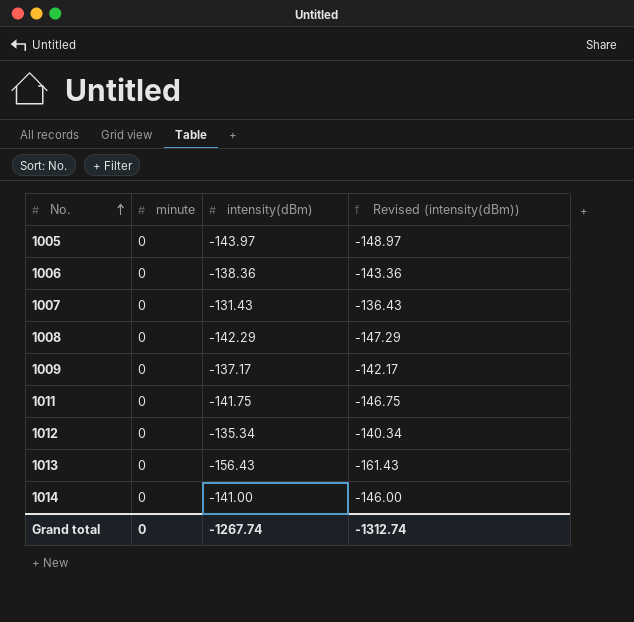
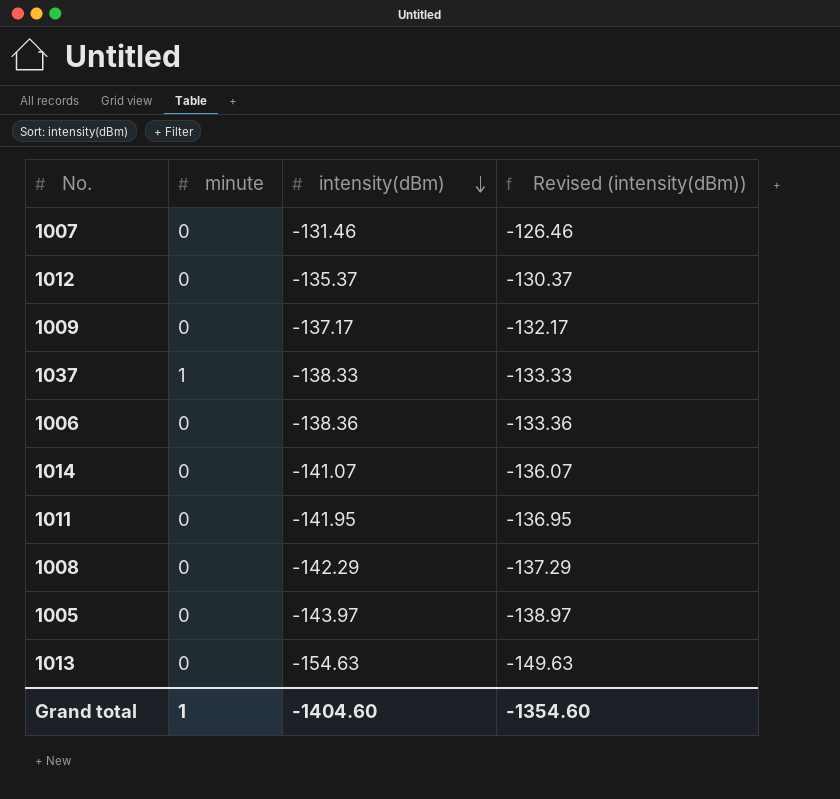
row order: No. ascending -> intensity(dBm) descending
column Revised (intensity(dBm)) | formula: [intensity(dBm)] - 5 -> [intensity(dBm)] + 5
1007 | intensity(dBm): -131.43 -> -131.46
1012 | intensity(dBm): -135.34 -> -135.37
row 1037: none -> 1 | -138.33 | -133.33
1014 | intensity(dBm): -141.00 -> -141.07
1011 | intensity(dBm): -141.75 -> -141.95
1013 | intensity(dBm): -156.43 -> -154.63
Grand total | minute: 0 -> 1
Grand total | intensity(dBm): -1267.74 -> -1404.60
Grand total | Revised (intensity(dBm)): -1312.74 -> -1354.60

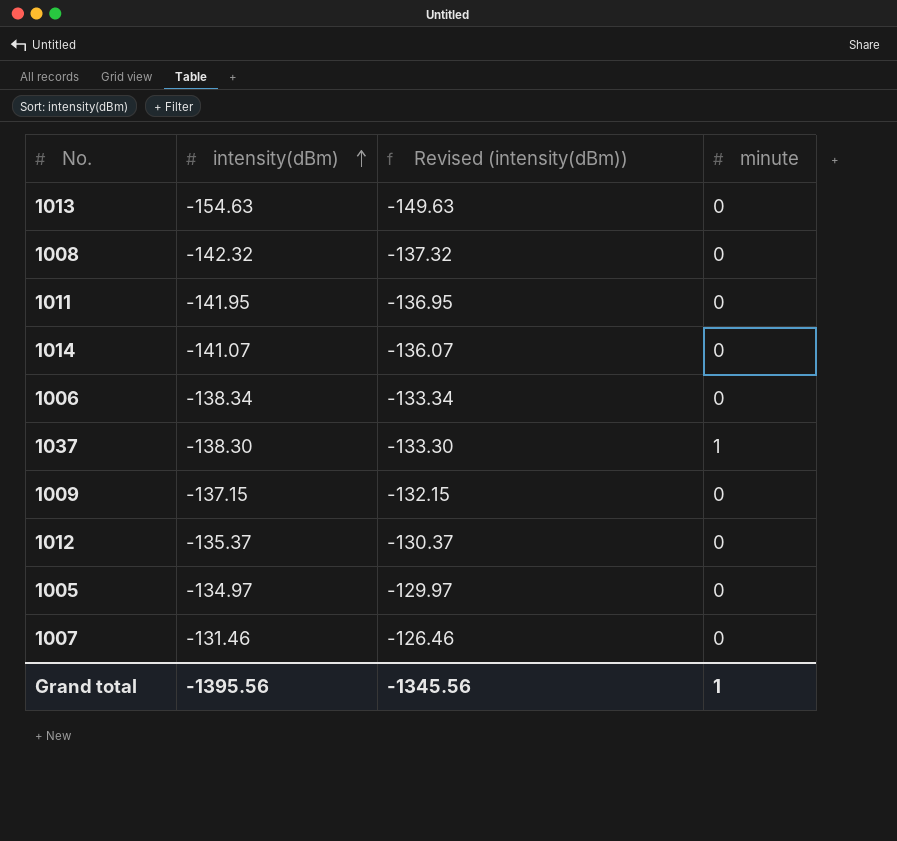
row order: intensity(dBm) descending -> intensity(dBm) ascending
column minute | position: 2 -> 4
1008 | intensity(dBm): -142.29 -> -142.32
1008 | Revised (intensity(dBm)): -137.29 -> -137.32
1006 | intensity(dBm): -138.36 -> -138.34
1006 | Revised (intensity(dBm)): -133.36 -> -133.34
1037 | intensity(dBm): -138.33 -> -138.30
1037 | Revised (intensity(dBm)): -133.33 -> -133.30
1009 | intensity(dBm): -137.17 -> -137.15
1009 | Revised (intensity(dBm)): -132.17 -> -132.15
1005 | intensity(dBm): -143.97 -> -134.97
1005 | Revised (intensity(dBm)): -138.97 -> -129.97
Grand total | intensity(dBm): -1404.60 -> -1395.56
Grand total | Revised (intensity(dBm)): -1354.60 -> -1345.56

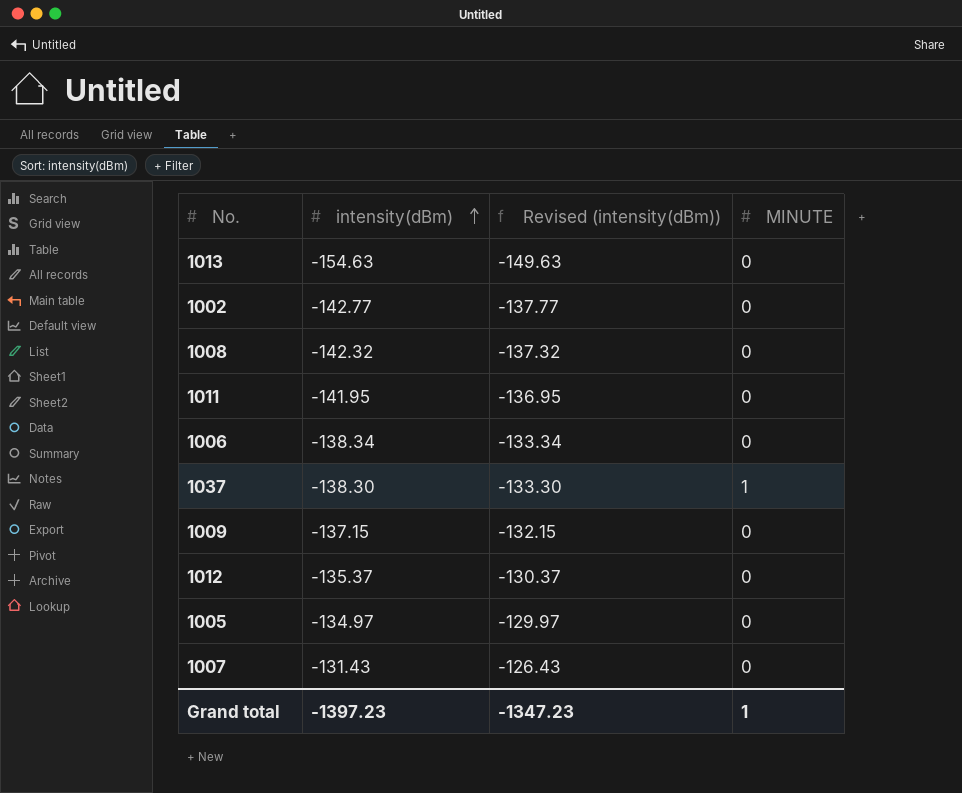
column name: minute -> MINUTE
row 1014: -141.07 | -136.07 | 0 -> none
row 1002: none -> -142.77 | -137.77 | 0
1007 | intensity(dBm): -131.46 -> -131.43
1007 | Revised (intensity(dBm)): -126.46 -> -126.43
Grand total | intensity(dBm): -1395.56 -> -1397.23
Grand total | Revised (intensity(dBm)): -1345.56 -> -1347.23

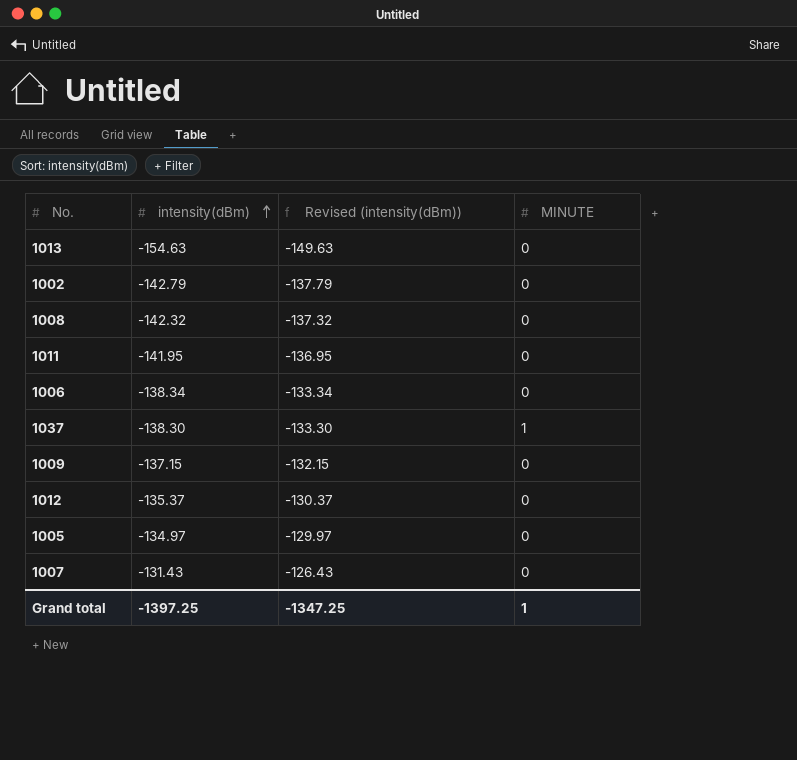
1002 | intensity(dBm): -142.77 -> -142.79
1002 | Revised (intensity(dBm)): -137.77 -> -137.79
Grand total | intensity(dBm): -1397.23 -> -1397.25
Grand total | Revised (intensity(dBm)): -1347.23 -> -1347.25

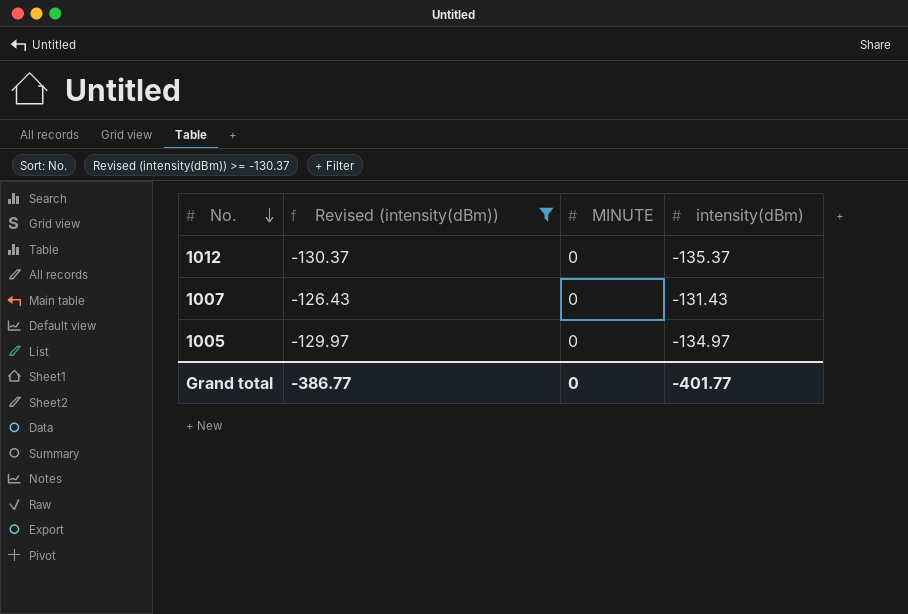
filter: none -> Revised (intensity(dBm)) >= -130.37
row order: intensity(dBm) ascending -> No. descending
column intensity(dBm) | position: 2 -> 4
Grand total | Revised (intensity(dBm)): -1347.25 -> -386.77
Grand total | MINUTE: 1 -> 0
Grand total | intensity(dBm): -1397.25 -> -401.77

